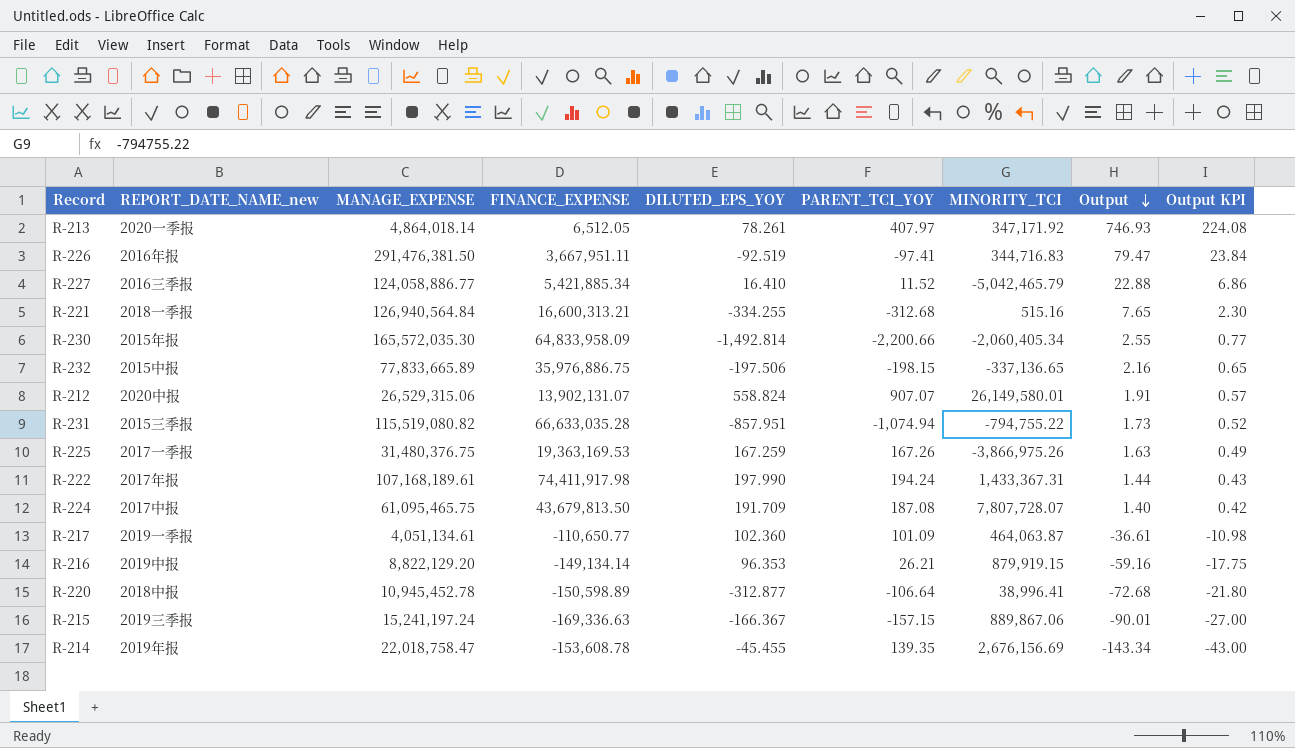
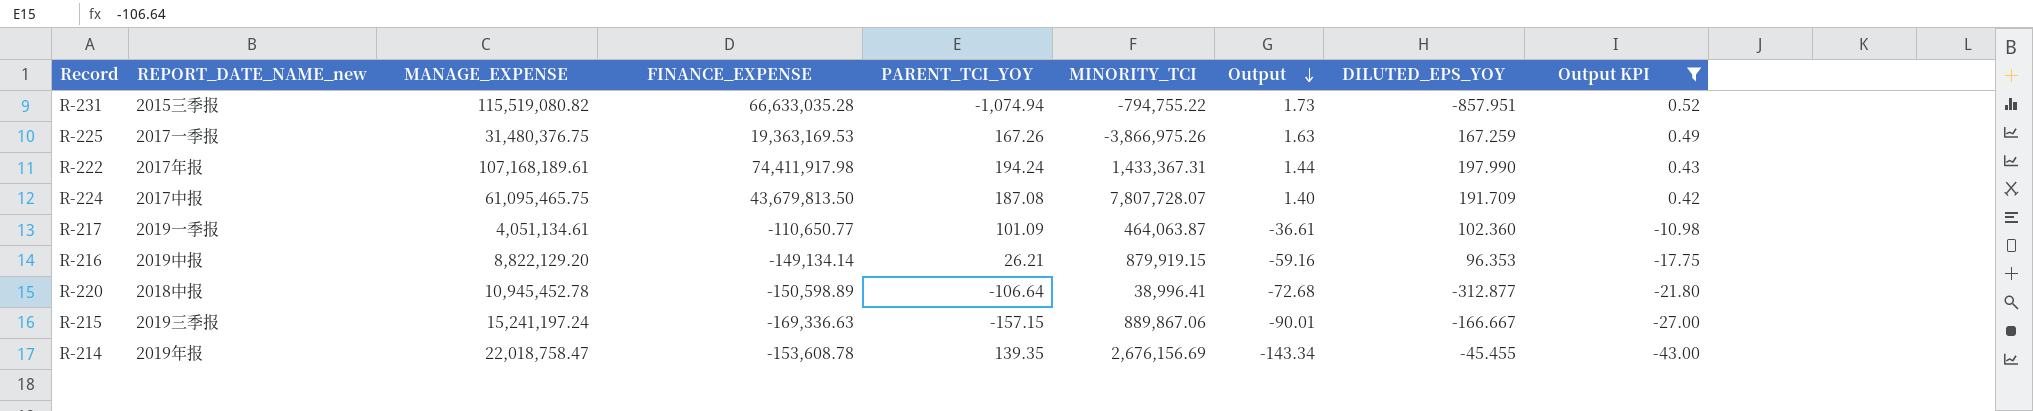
filter: none -> Output KPI <= 0.52
column DILUTED_EPS_YOY | position: 5 -> 8
R-215 | DILUTED_EPS_YOY: -166.367 -> -166.667

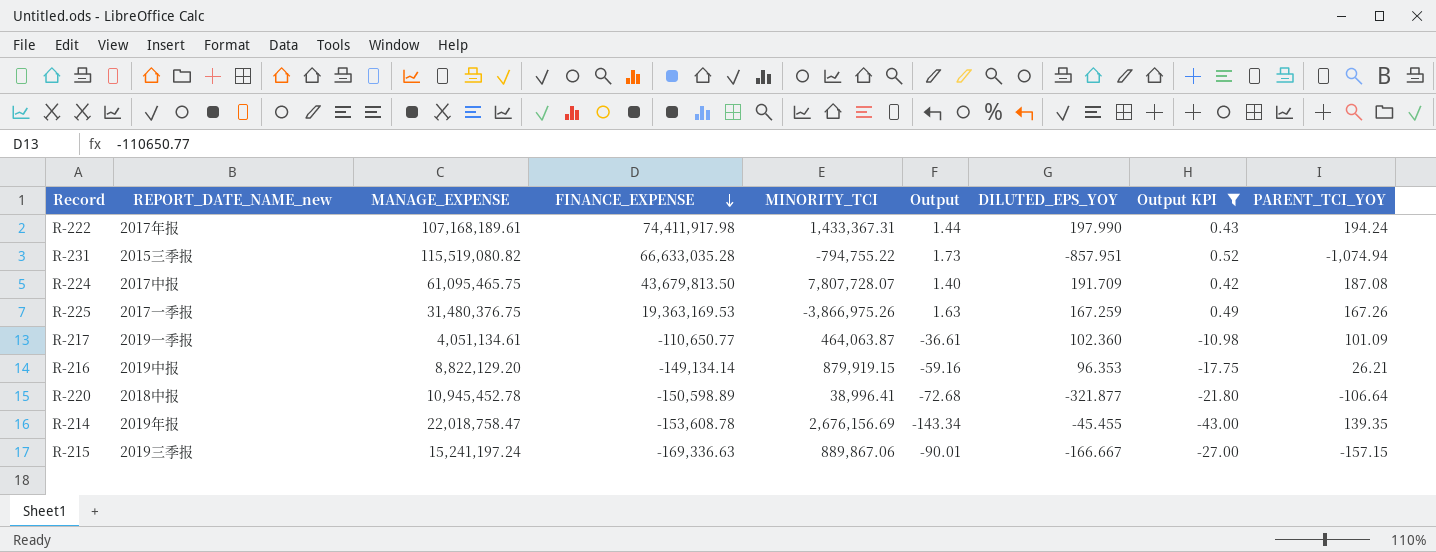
row order: Output descending -> FINANCE_EXPENSE descending
column PARENT_TCI_YOY | position: 5 -> 9
R-220 | DILUTED_EPS_YOY: -312.877 -> -321.877

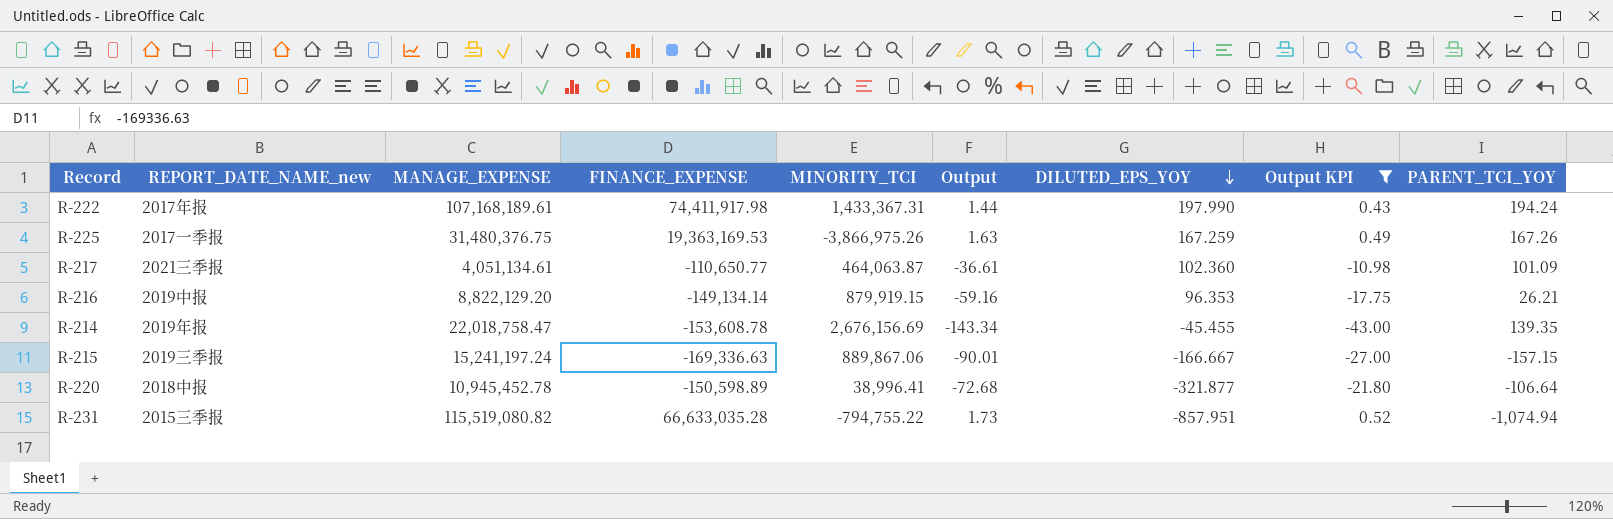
row order: FINANCE_EXPENSE descending -> DILUTED_EPS_YOY descending
row R-224: 2017中报 | 61,095,465.75 | 43,679,813.50 | 7,807,728.07 | 1.40 | 191.709 | 0.42 | 187.08 -> none
R-217 | REPORT_DATE_NAME_new: 2019一季报 -> 2021三季报

